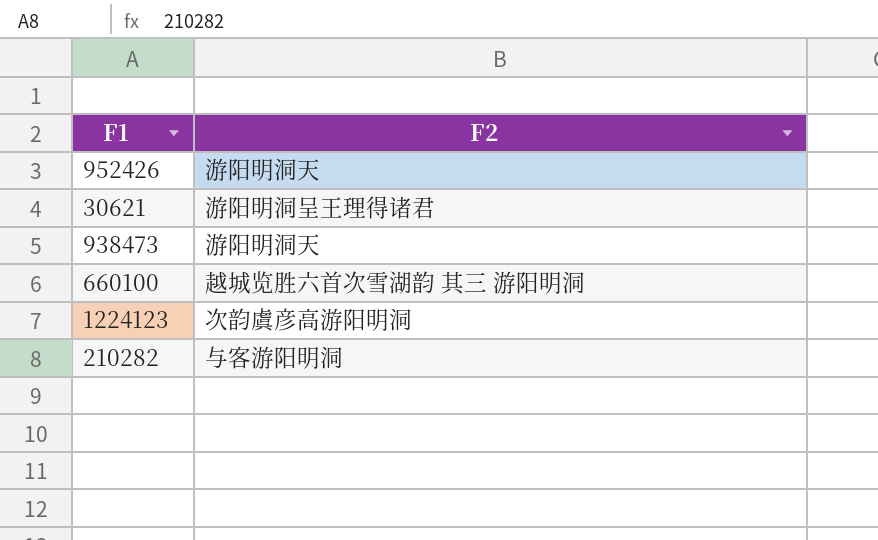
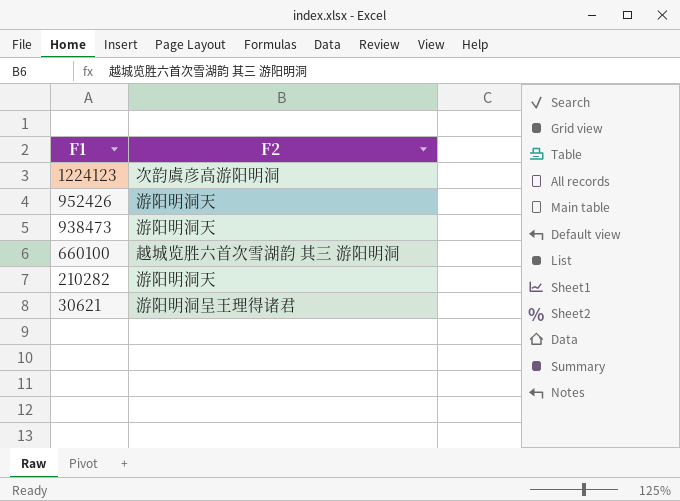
row order: none -> F1 descending
210282 | F2: 与客游阳明洞 -> 游阳明洞天

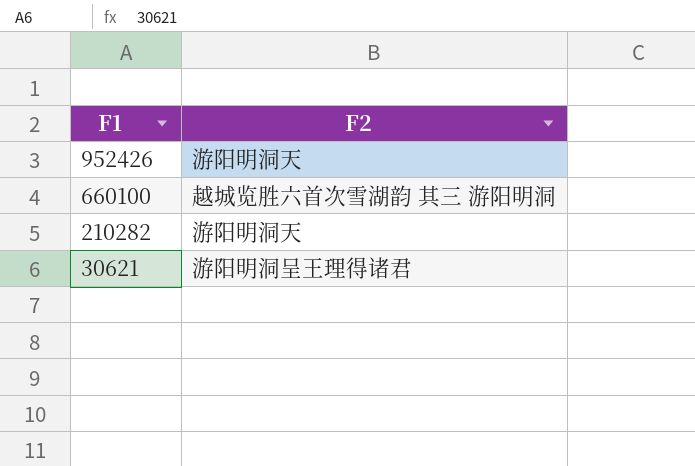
row 1224123: 次韵虞彦高游阳明洞 -> none
row 938473: 游阳明洞天 -> none

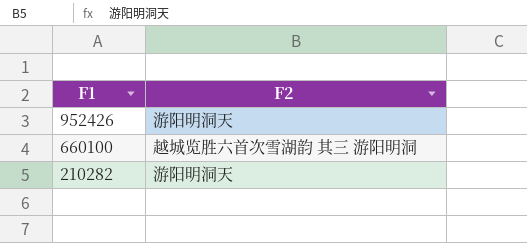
row 30621: 游阳明洞呈王理得诸君 -> none

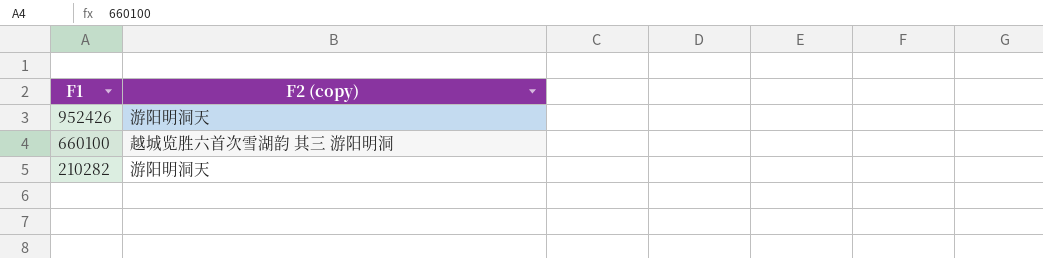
column name: F2 -> F2 (copy)

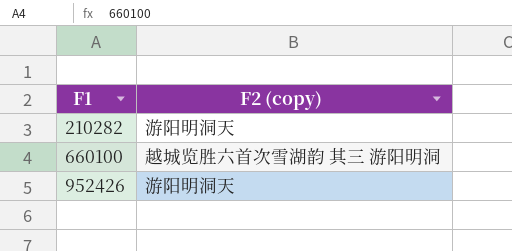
row order: F1 descending -> F1 ascending

